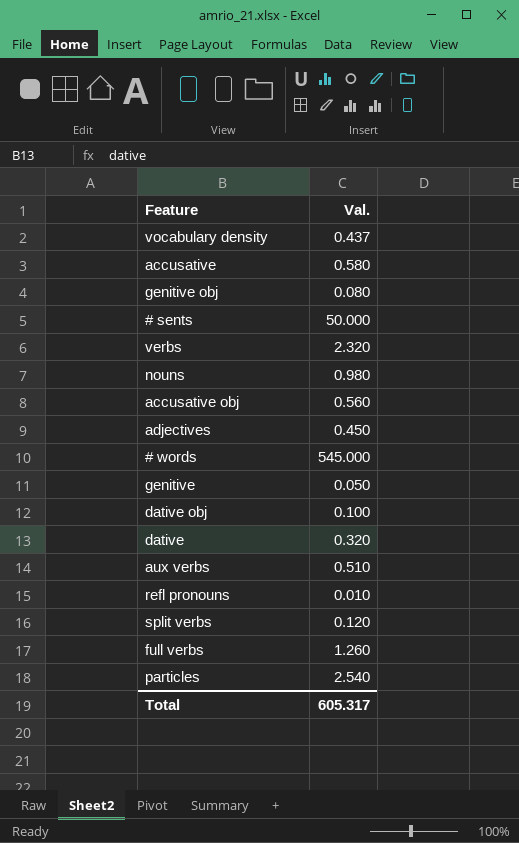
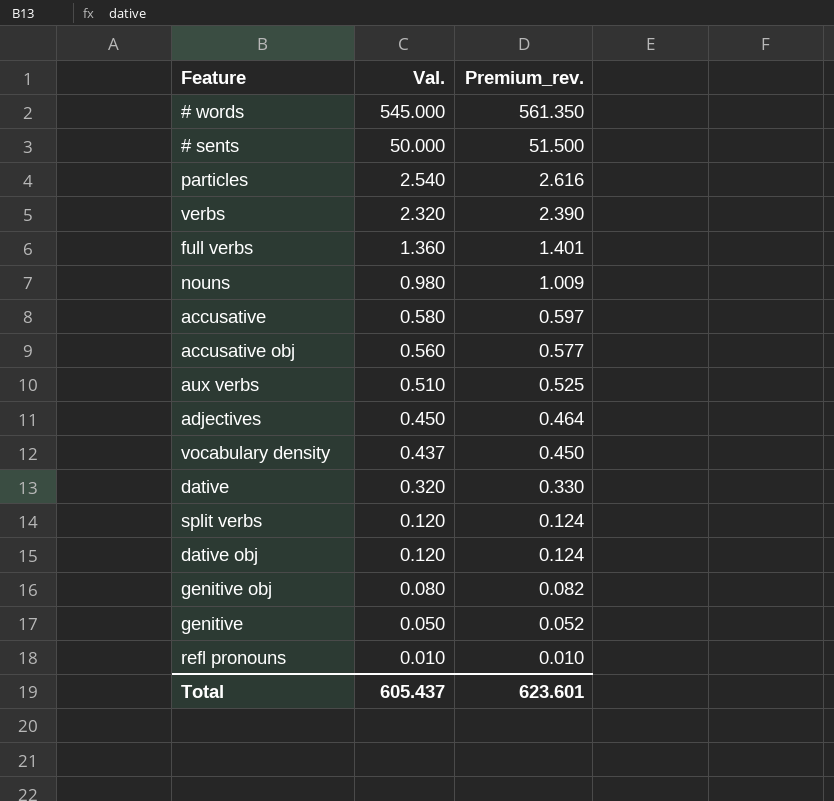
row order: none -> Val. descending
column Premium_rev. | formula: none -> [Val.] * 1.03
full verbs | Val.: 1.260 -> 1.360
dative obj | Val.: 0.100 -> 0.120
Total | Val.: 605.317 -> 605.437

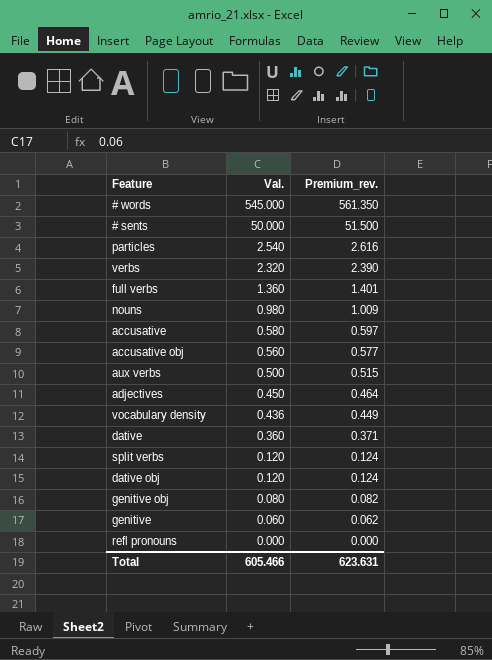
aux verbs | Val.: 0.510 -> 0.500
aux verbs | Premium_rev.: 0.525 -> 0.515
vocabulary density | Val.: 0.437 -> 0.436
vocabulary density | Premium_rev.: 0.450 -> 0.449
dative | Val.: 0.320 -> 0.360
dative | Premium_rev.: 0.330 -> 0.371
genitive | Val.: 0.050 -> 0.060
genitive | Premium_rev.: 0.052 -> 0.062
refl pronouns | Val.: 0.010 -> 0.000
refl pronouns | Premium_rev.: 0.010 -> 0.000
Total | Val.: 605.437 -> 605.466
Total | Premium_rev.: 623.601 -> 623.631

